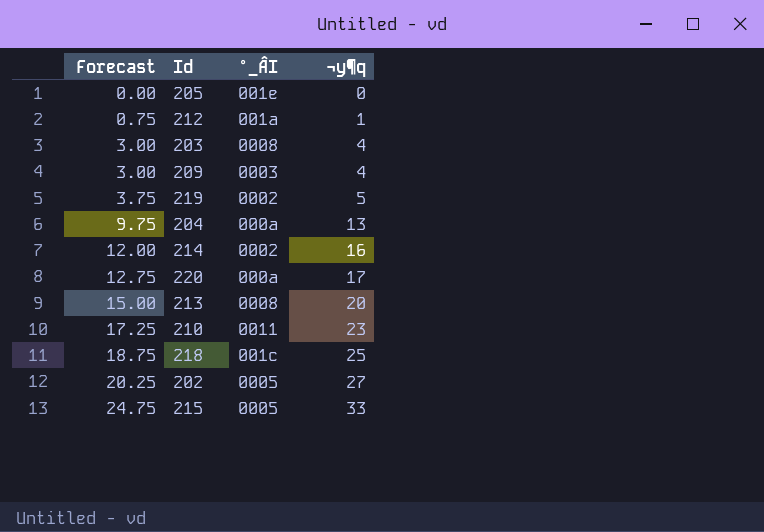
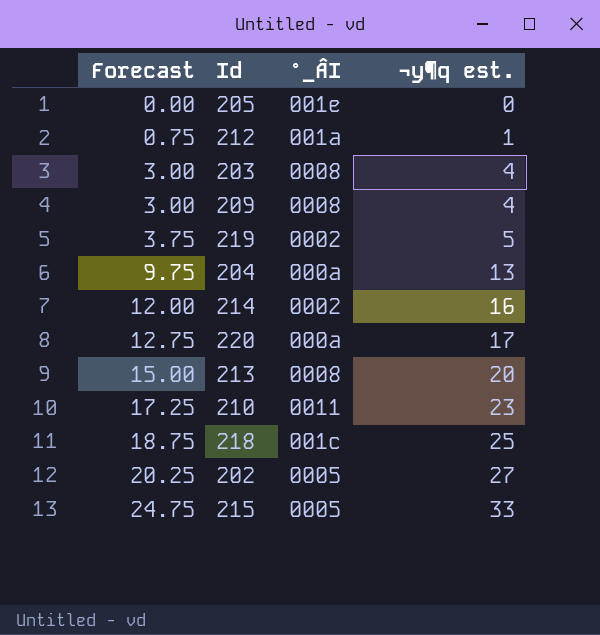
column name: ¬y¶q -> ¬y¶q est.
209 | °_ÂI: 0003 -> 0008

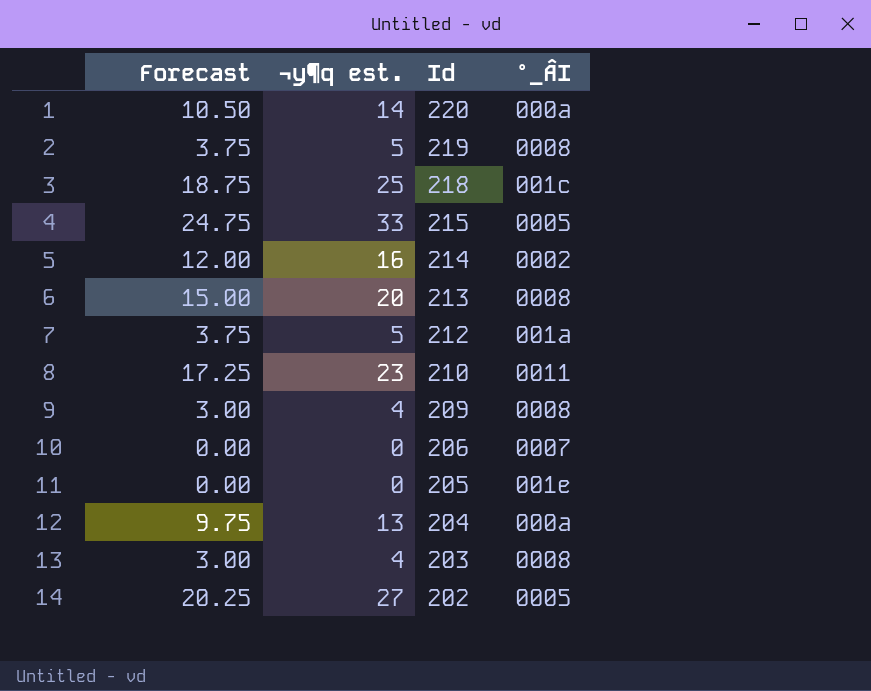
row order: Forecast ascending -> Id descending
column ¬y¶q est. | position: 4 -> 2
220 | Forecast: 12.75 -> 10.50
220 | ¬y¶q est.: 17 -> 14
219 | °_ÂI: 0002 -> 0008
212 | Forecast: 0.75 -> 3.75
212 | ¬y¶q est.: 1 -> 5
row 206: none -> 0.00 | 0 | 0007

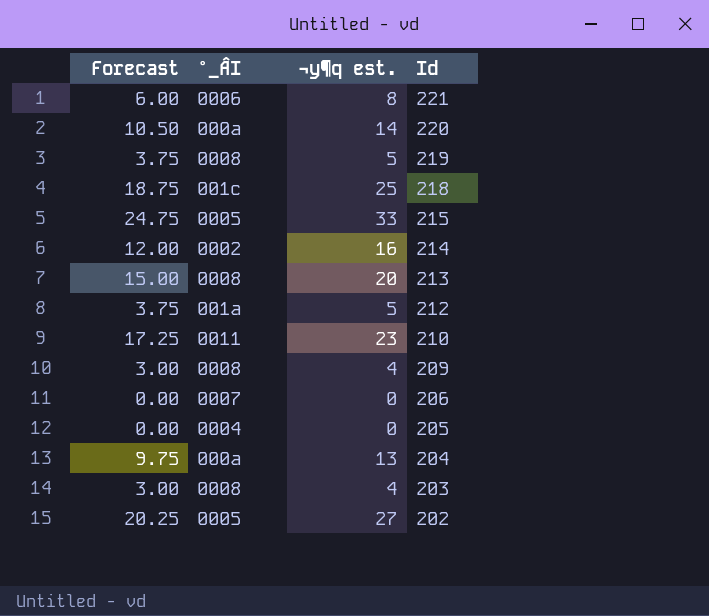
column °_ÂI | position: 4 -> 2
row 221: none -> 6.00 | 0006 | 8
205 | °_ÂI: 001e -> 0004

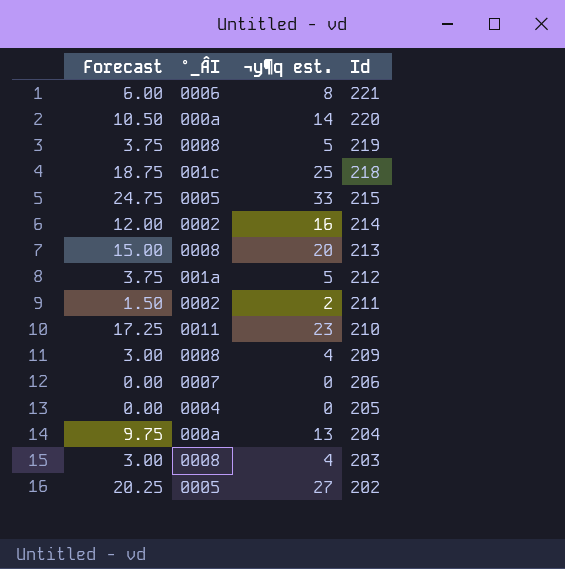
row 211: none -> 1.50 | 0002 | 2

